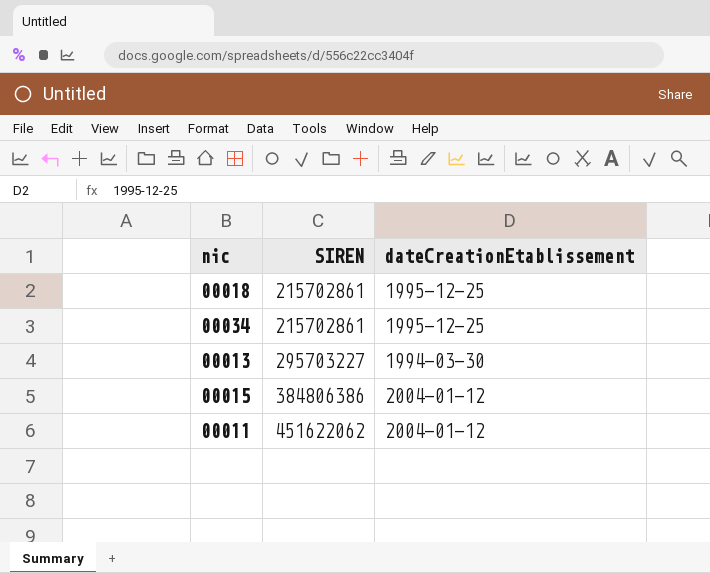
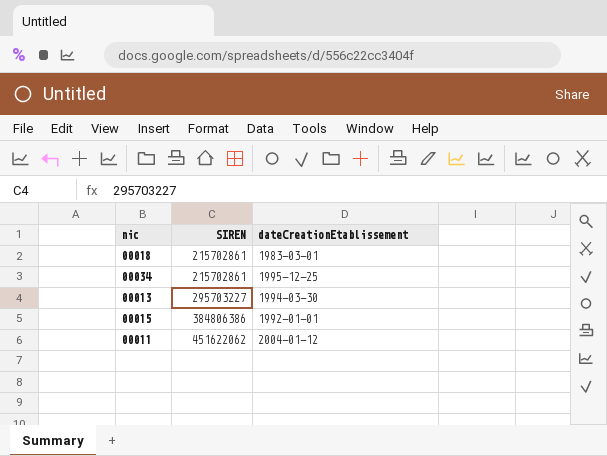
00018 | dateCreationEtablissement: 1995-12-25 -> 1983-03-01
00015 | dateCreationEtablissement: 2004-01-12 -> 1992-01-01

